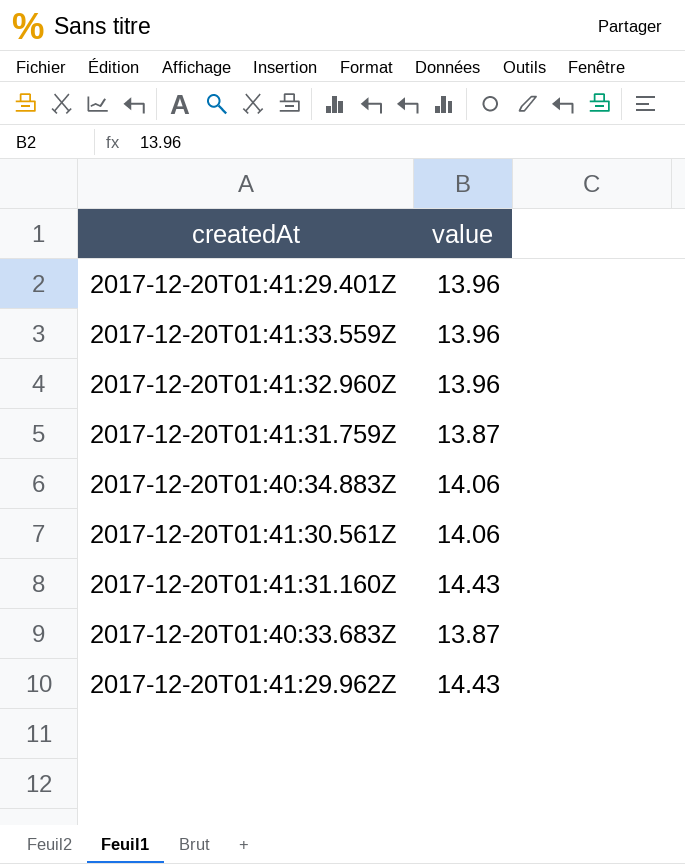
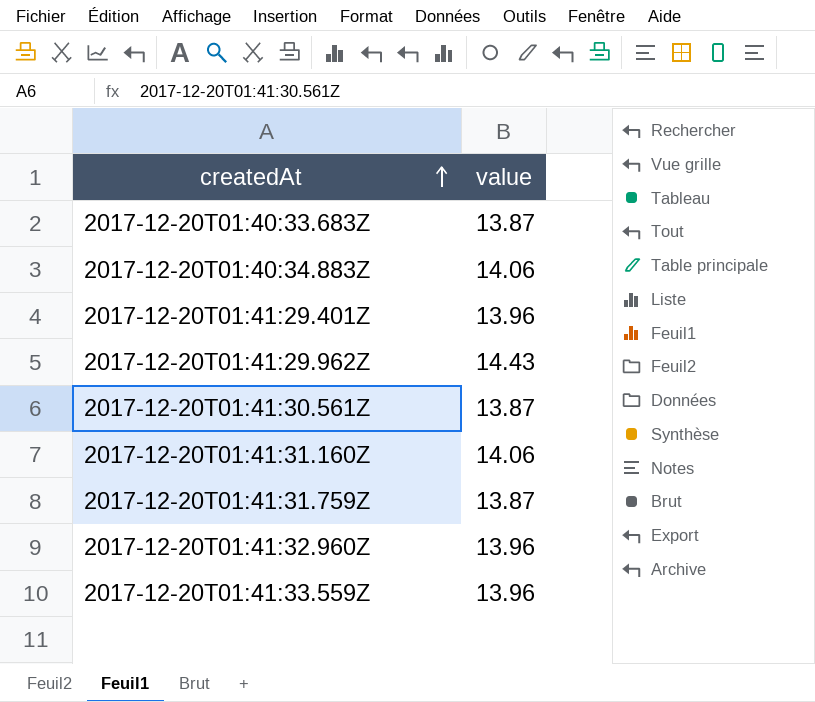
row order: none -> createdAt ascending
2017-12-20T01:41:30.561Z | value: 14.06 -> 13.87
2017-12-20T01:41:31.160Z | value: 14.43 -> 14.06

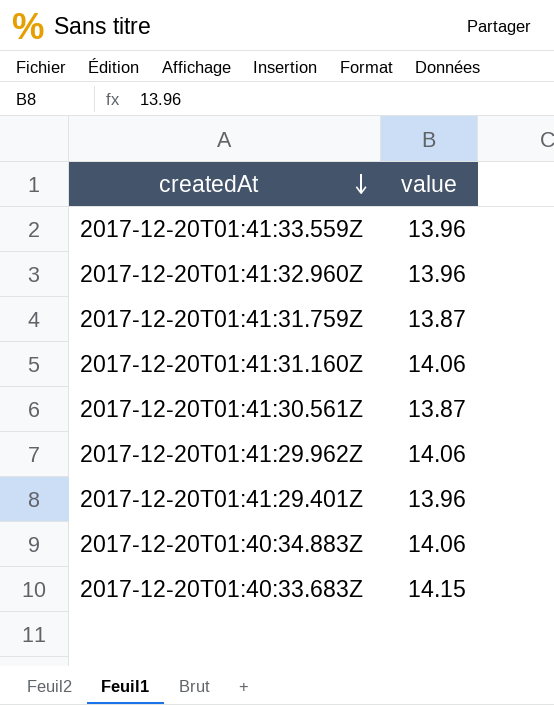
row order: createdAt ascending -> createdAt descending
2017-12-20T01:41:29.962Z | value: 14.43 -> 14.06
2017-12-20T01:40:33.683Z | value: 13.87 -> 14.15

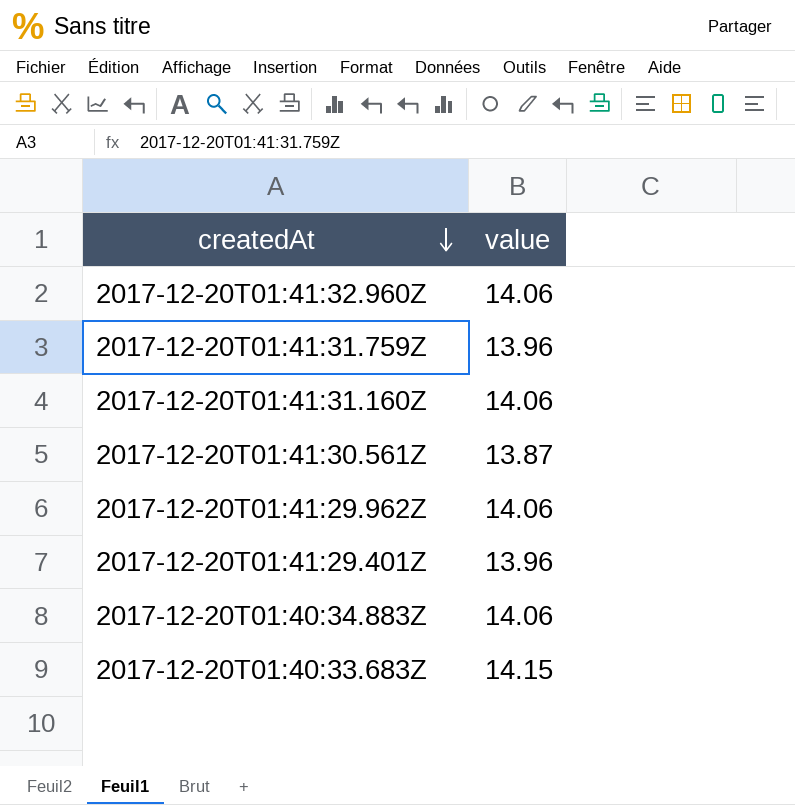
row 2017-12-20T01:41:33.559Z: 13.96 -> none
2017-12-20T01:41:32.960Z | value: 13.96 -> 14.06
2017-12-20T01:41:31.759Z | value: 13.87 -> 13.96

